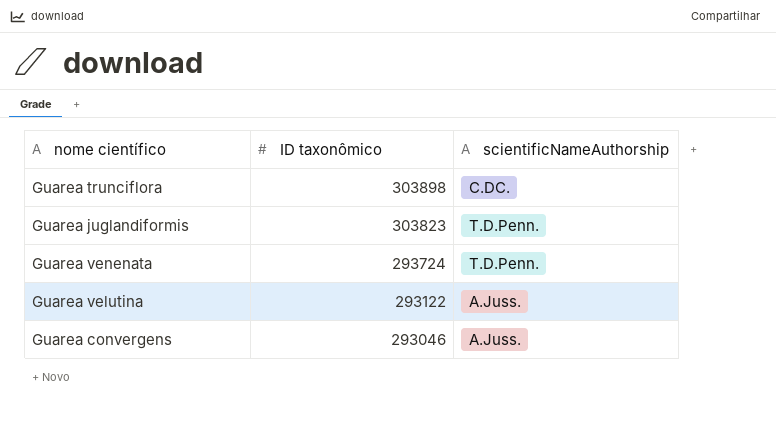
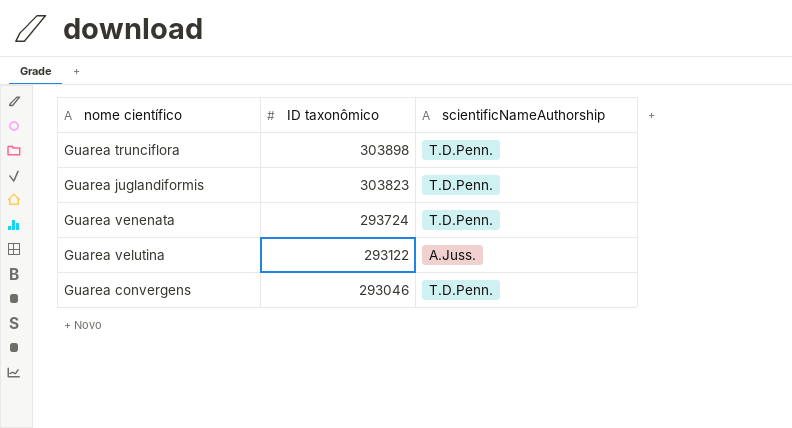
Guarea trunciflora | scientificNameAuthorship: C.DC. -> T.D.Penn.
Guarea convergens | scientificNameAuthorship: A.Juss. -> T.D.Penn.

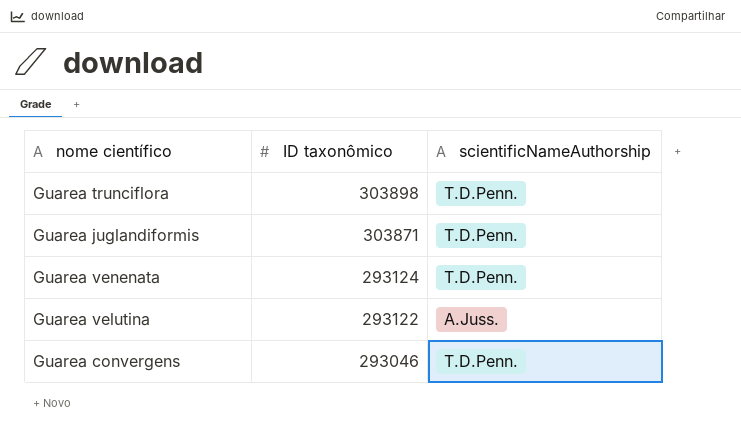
Guarea juglandiformis | ID taxonômico: 303823 -> 303871
Guarea venenata | ID taxonômico: 293724 -> 293124

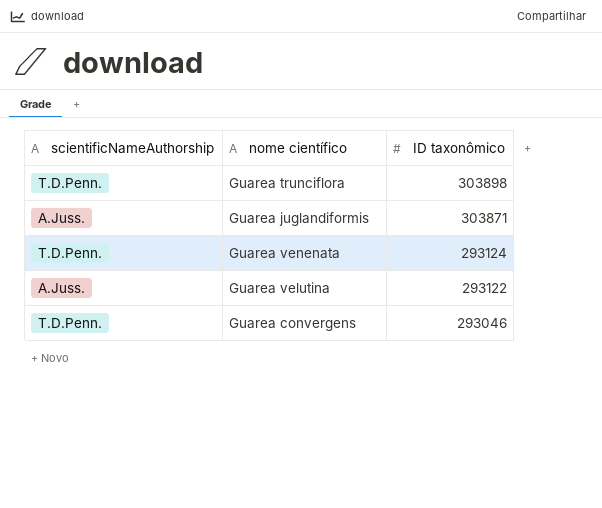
column scientificNameAuthorship | position: 3 -> 1
Guarea juglandiformis | scientificNameAuthorship: T.D.Penn. -> A.Juss.

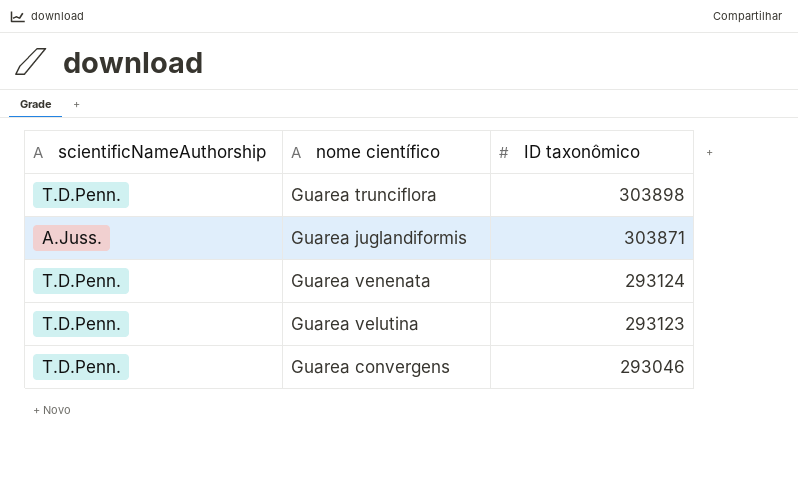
Guarea velutina | scientificNameAuthorship: A.Juss. -> T.D.Penn.
Guarea velutina | ID taxonômico: 293122 -> 293123

